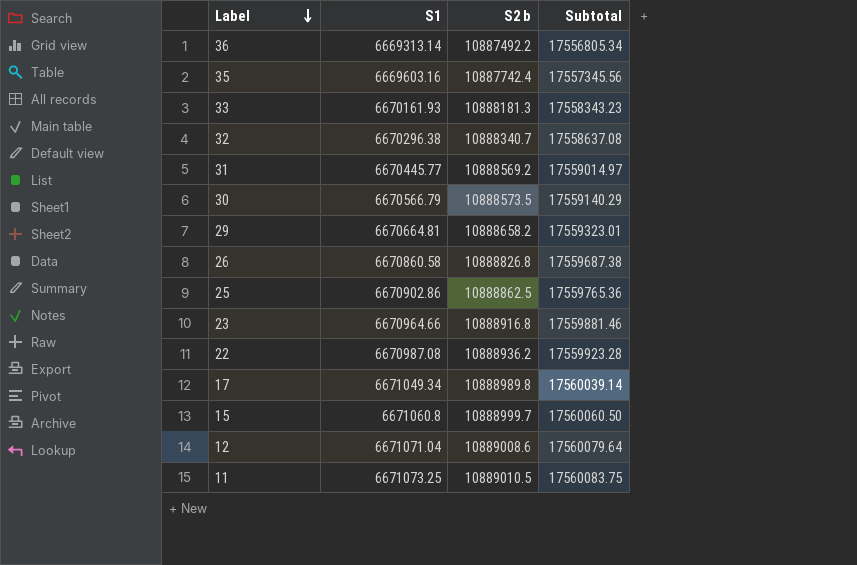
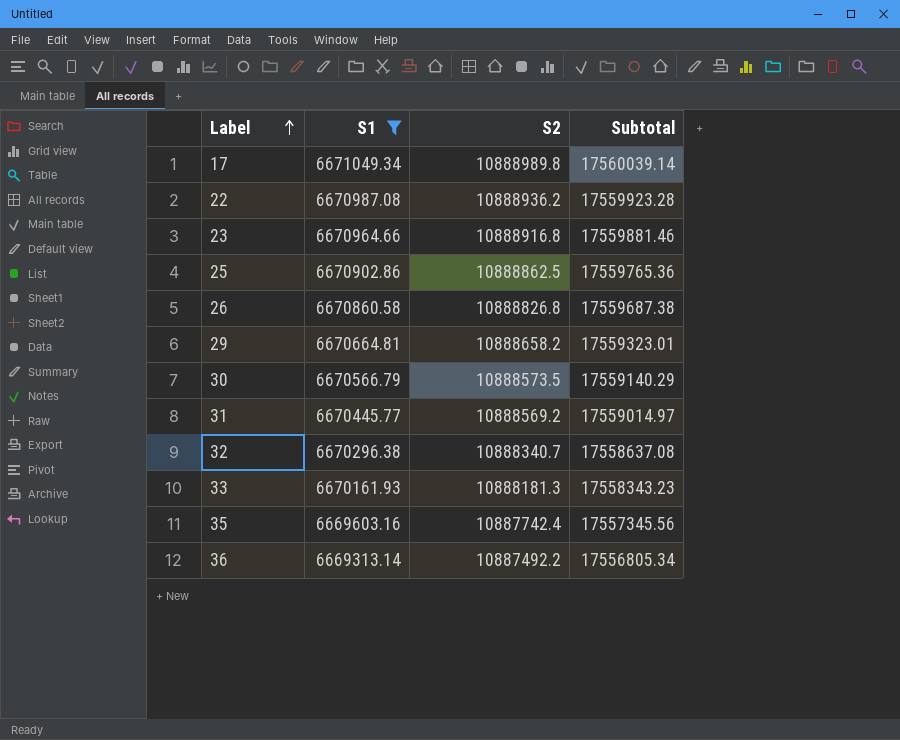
filter: none -> S1 <= 6671049.34
row order: Label descending -> Label ascending
column name: S2 b -> S2

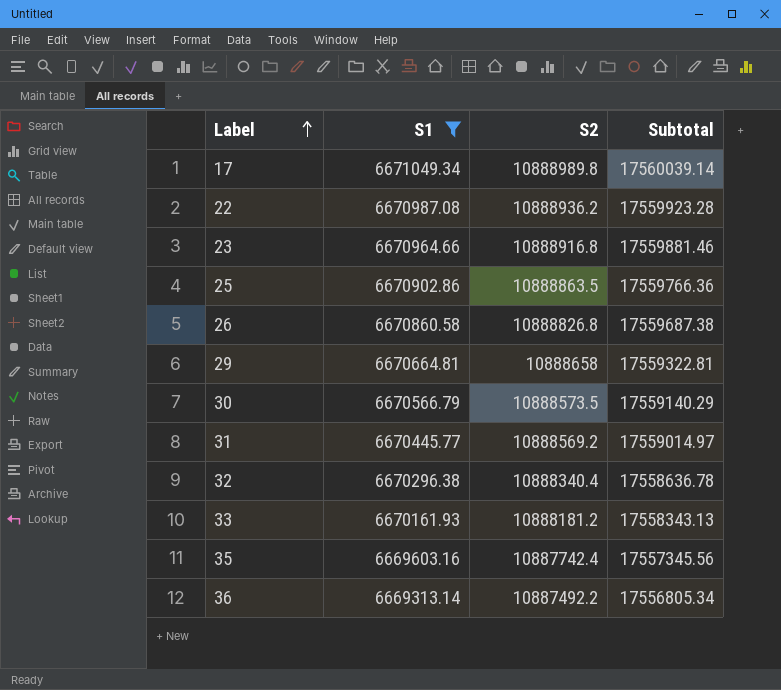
25 | S2: 10888862.5 -> 10888863.5
25 | Subtotal: 17559765.36 -> 17559766.36
29 | S2: 10888658.2 -> 10888658
29 | Subtotal: 17559323.01 -> 17559322.81
32 | S2: 10888340.7 -> 10888340.4
32 | Subtotal: 17558637.08 -> 17558636.78
33 | S2: 10888181.3 -> 10888181.2
33 | Subtotal: 17558343.23 -> 17558343.13

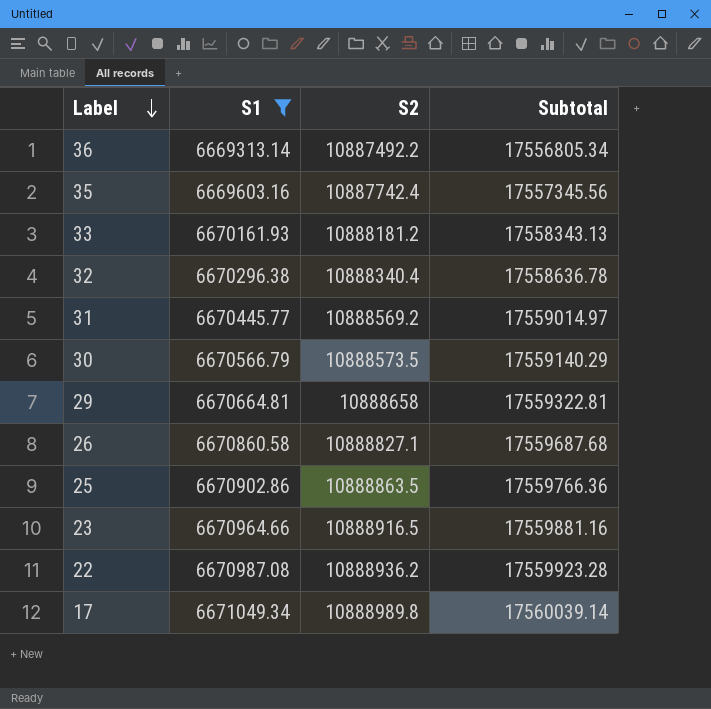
row order: Label ascending -> Label descending
26 | S2: 10888826.8 -> 10888827.1
26 | Subtotal: 17559687.38 -> 17559687.68
23 | S2: 10888916.8 -> 10888916.5
23 | Subtotal: 17559881.46 -> 17559881.16

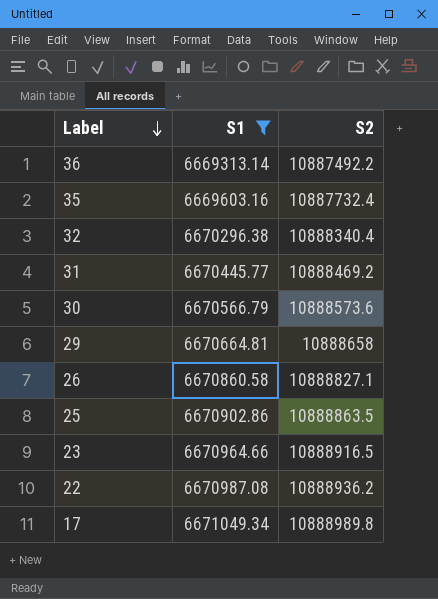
column Subtotal | formula: [S1] + [S2] -> none
row 33: 6670161.93 | 10888181.2 | 17558343.13 -> none
35 | S2: 10887742.4 -> 10887732.4
31 | S2: 10888569.2 -> 10888469.2
30 | S2: 10888573.5 -> 10888573.6

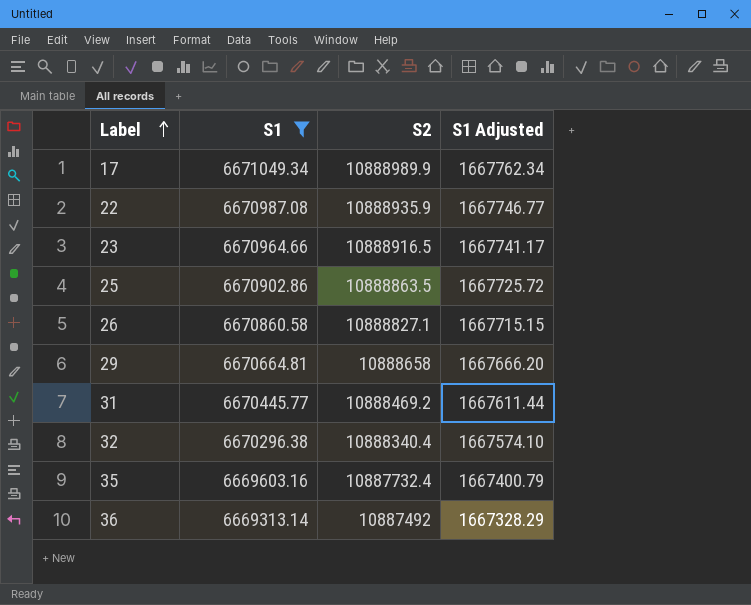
row order: Label descending -> Label ascending
column S1 Adjusted | formula: none -> [S1] * 0.25
row 30: 6670566.79 | 10888573.6 -> none
17 | S2: 10888989.8 -> 10888989.9
22 | S2: 10888936.2 -> 10888935.9
36 | S2: 10887492.2 -> 10887492

